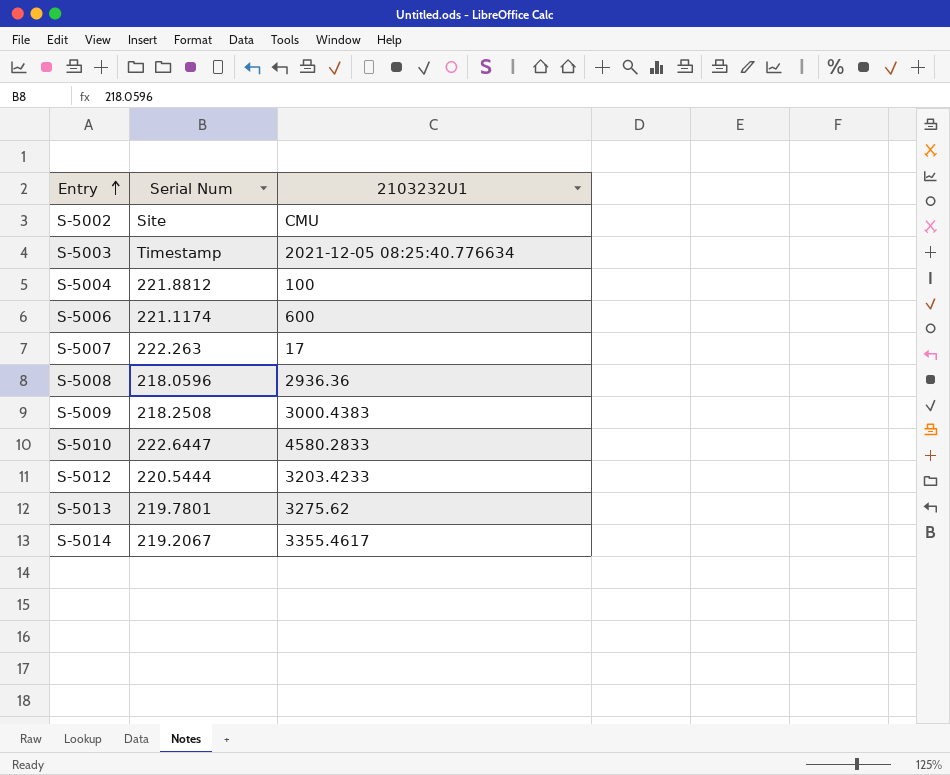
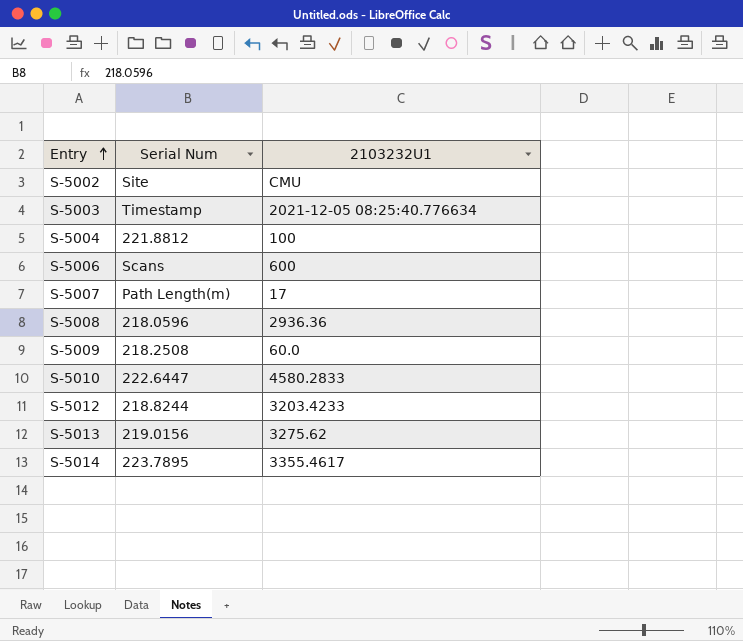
S-5006 | Serial Num: 221.1174 -> Scans
S-5007 | Serial Num: 222.263 -> Path Length(m)
S-5009 | 2103232U1: 3000.4383 -> 60.0
S-5012 | Serial Num: 220.5444 -> 218.8244
S-5013 | Serial Num: 219.7801 -> 219.0156
S-5014 | Serial Num: 219.2067 -> 223.7895

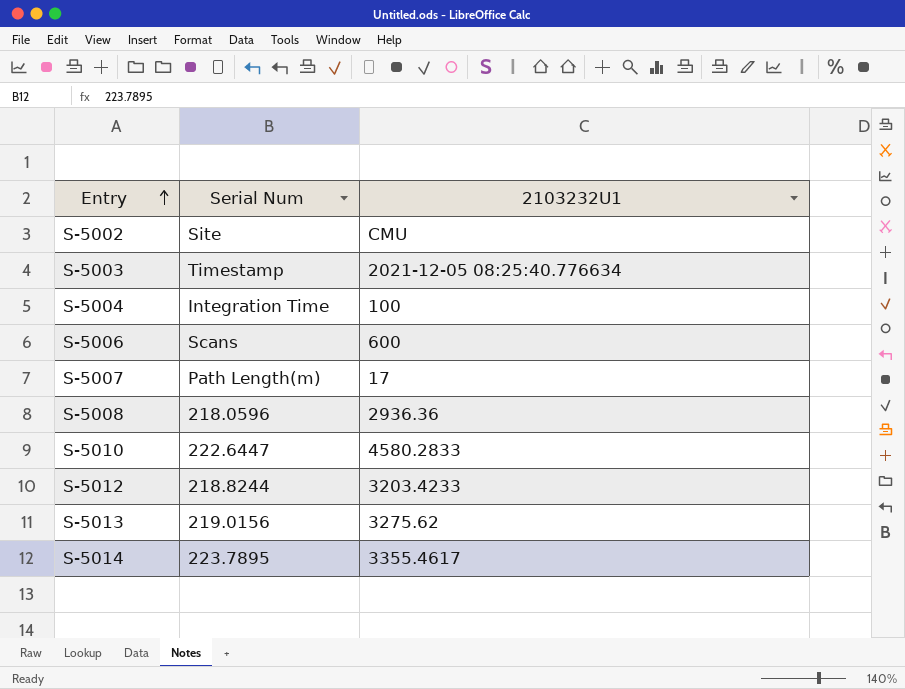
row S-5009: 218.2508 | 60.0 -> none
S-5004 | Serial Num: 221.8812 -> Integration Time

